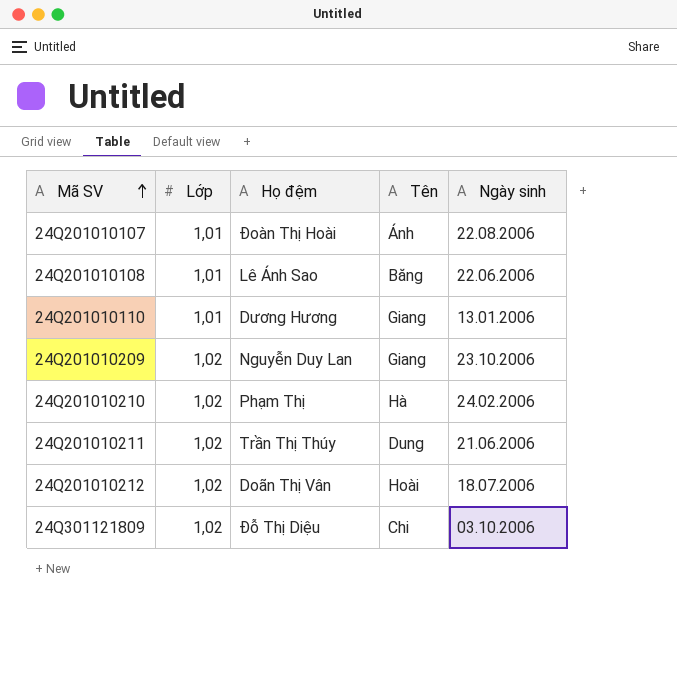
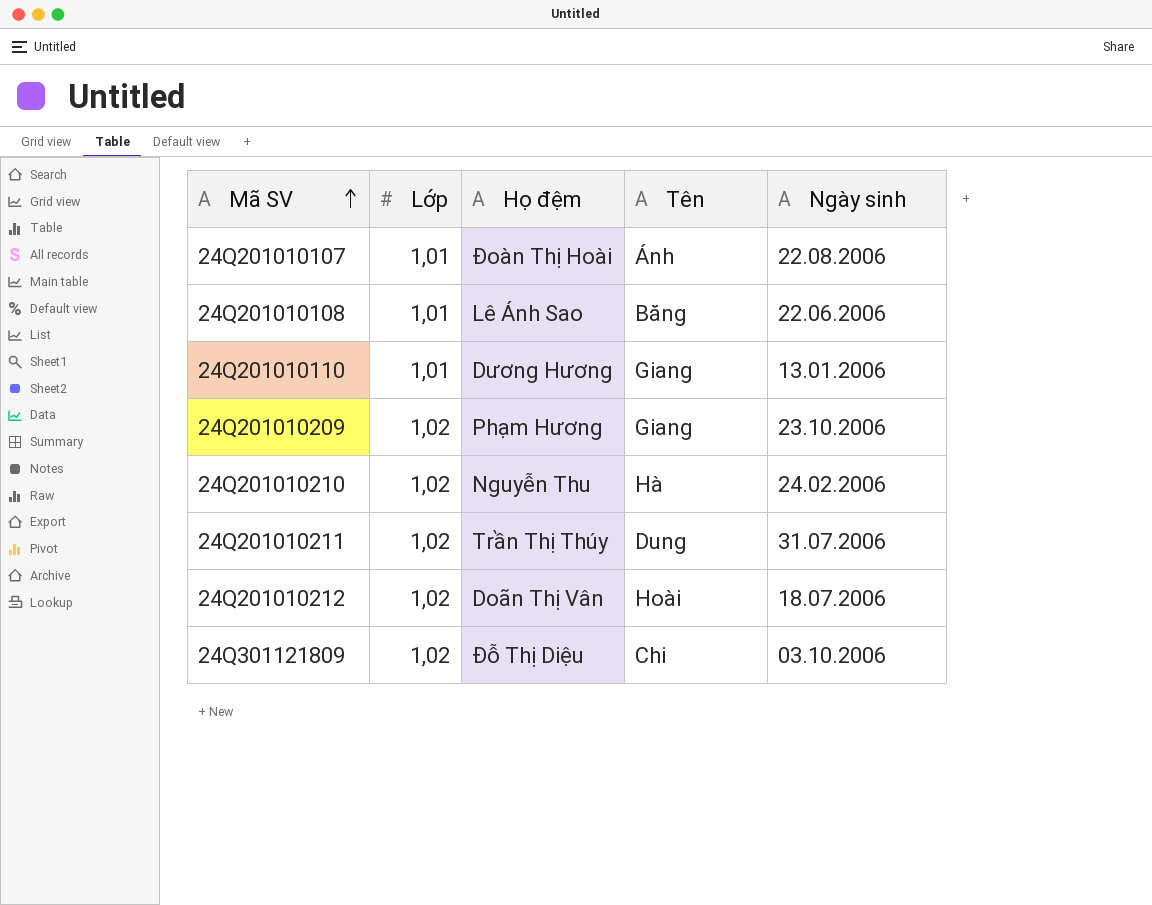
24Q201010209 | Họ đệm: Nguyễn Duy Lan -> Phạm Hương
24Q201010210 | Họ đệm: Phạm Thị -> Nguyễn Thu
24Q201010211 | Ngày sinh: 21.06.2006 -> 31.07.2006

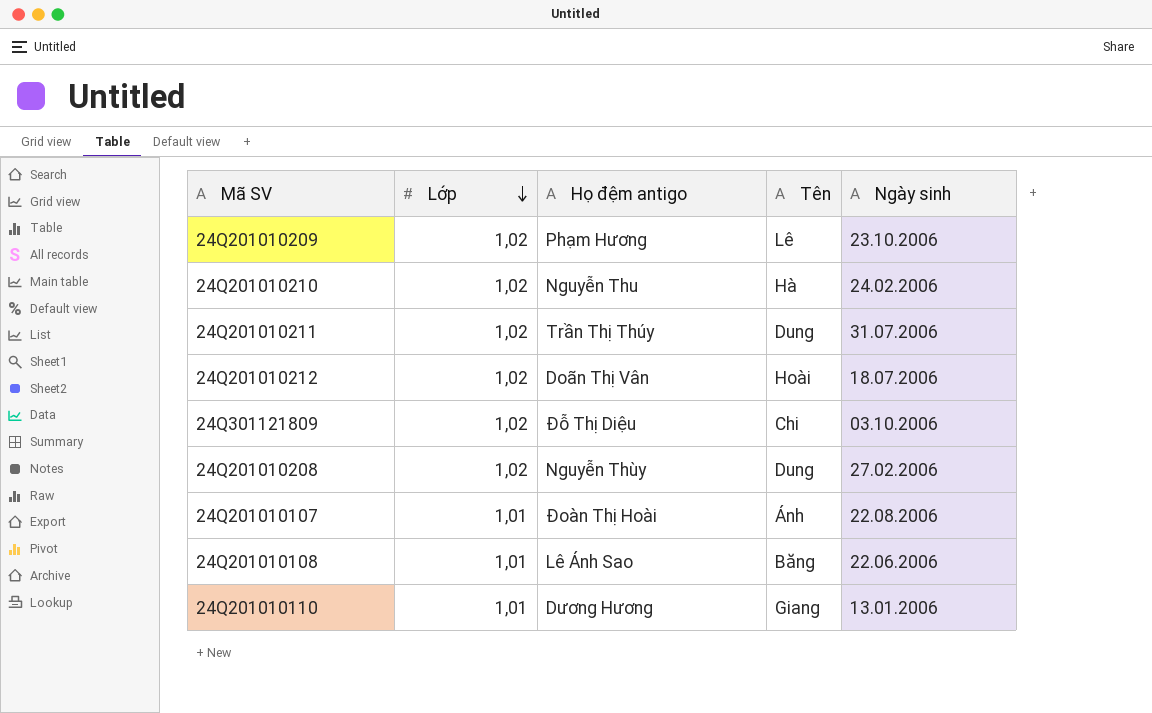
row order: Mã SV ascending -> Lớp descending
column name: Họ đệm -> Họ đệm antigo
24Q201010209 | Tên: Giang -> Lê
row 24Q201010208: none -> 1,02 | Nguyễn Thùy | Dung | 27.02.2006

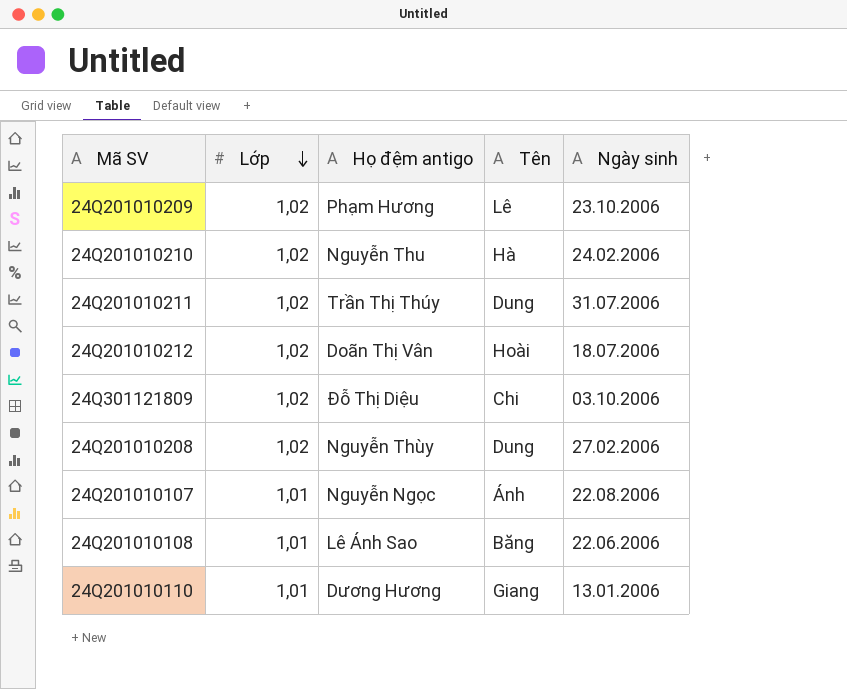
24Q201010107 | Họ đệm antigo: Đoàn Thị Hoài -> Nguyễn Ngọc

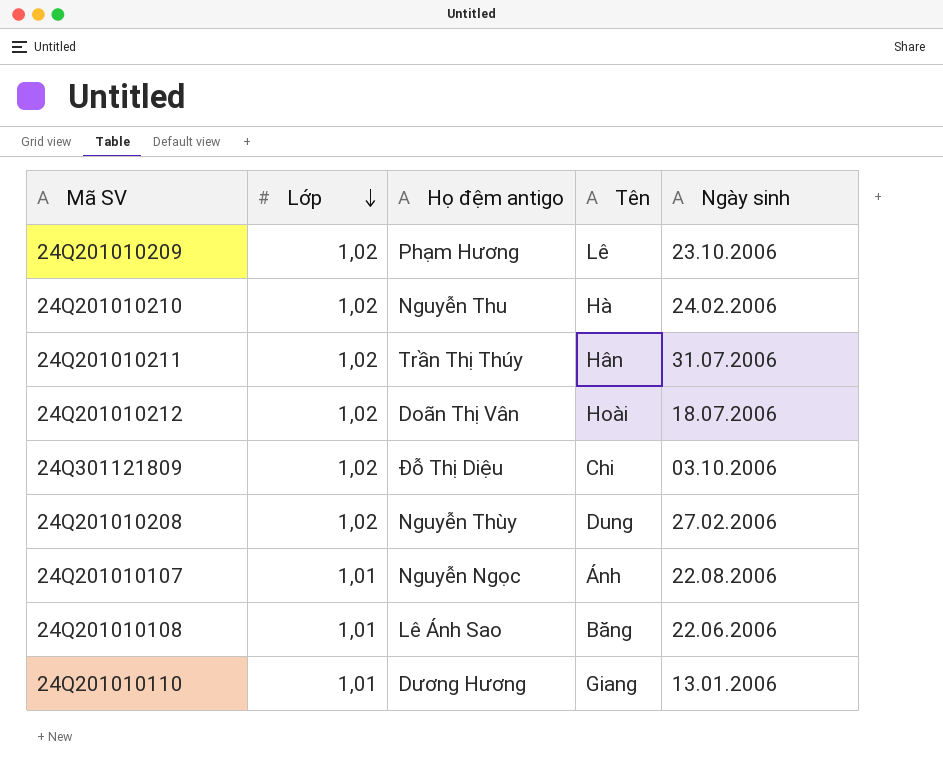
24Q201010211 | Tên: Dung -> Hân

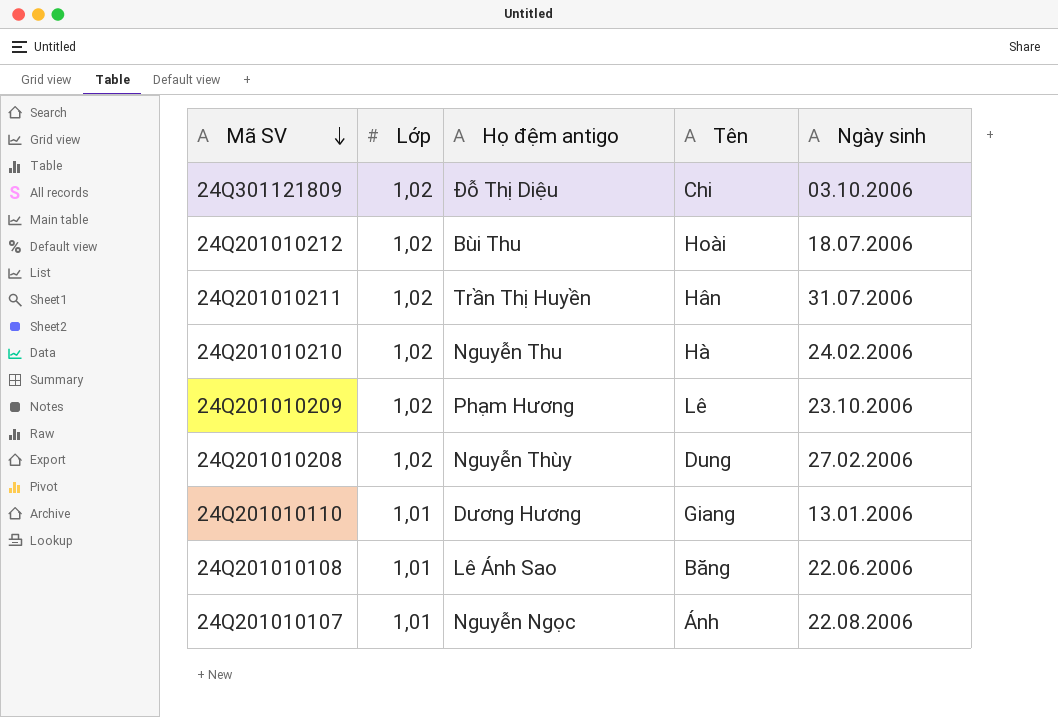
row order: Lớp descending -> Mã SV descending
24Q201010212 | Họ đệm antigo: Doãn Thị Vân -> Bùi Thu
24Q201010211 | Họ đệm antigo: Trần Thị Thúy -> Trần Thị Huyền

